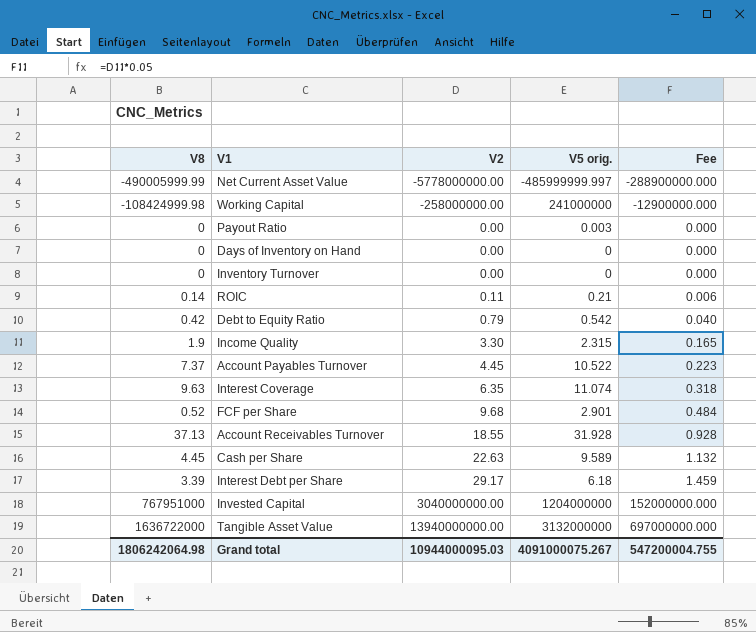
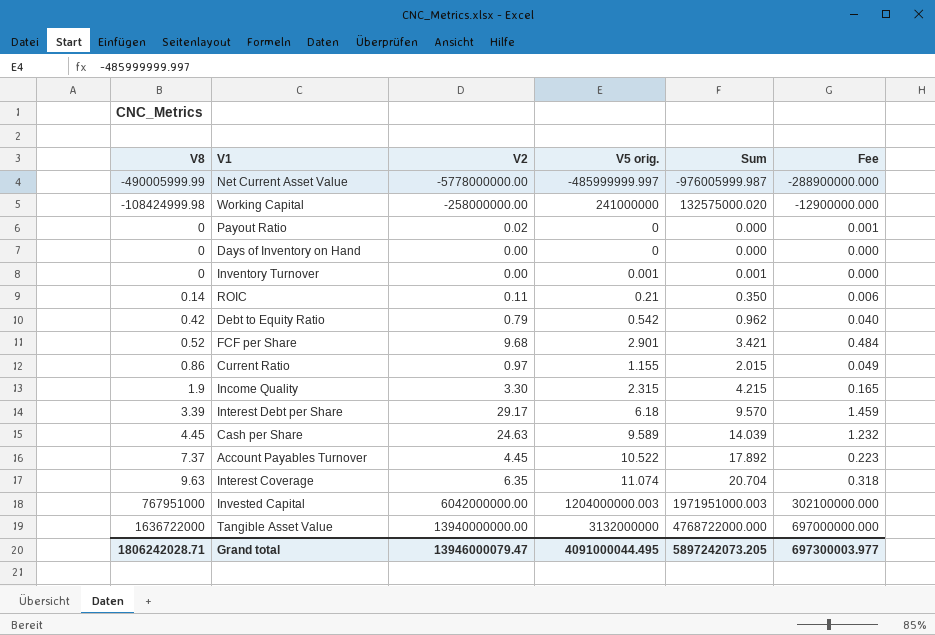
row order: V2 ascending -> V8 ascending
column Sum | formula: none -> [V8] + [V5 orig.]
row Account Receivables Turnover: 37.13 | 18.55 | 31.928 | 0.928 -> none
Payout Ratio | V2: 0.00 -> 0.02
Payout Ratio | V5 orig.: 0.003 -> 0
Payout Ratio | Fee: 0.000 -> 0.001
Inventory Turnover | V5 orig.: 0 -> 0.001
row Current Ratio: none -> 0.86 | 0.97 | 1.155 | 2.015 | 0.049
Cash per Share | V2: 22.63 -> 24.63
Cash per Share | Fee: 1.132 -> 1.232
Invested Capital | V2: 3040000000.00 -> 6042000000.00
Invested Capital | V5 orig.: 1204000000 -> 1204000000.003
Invested Capital | Fee: 152000000.000 -> 302100000.000
Grand total | V8: 1806242064.98 -> 1806242028.71
Grand total | V2: 10944000095.03 -> 13946000079.47
Grand total | V5 orig.: 4091000075.267 -> 4091000044.495
Grand total | Fee: 547200004.755 -> 697300003.977

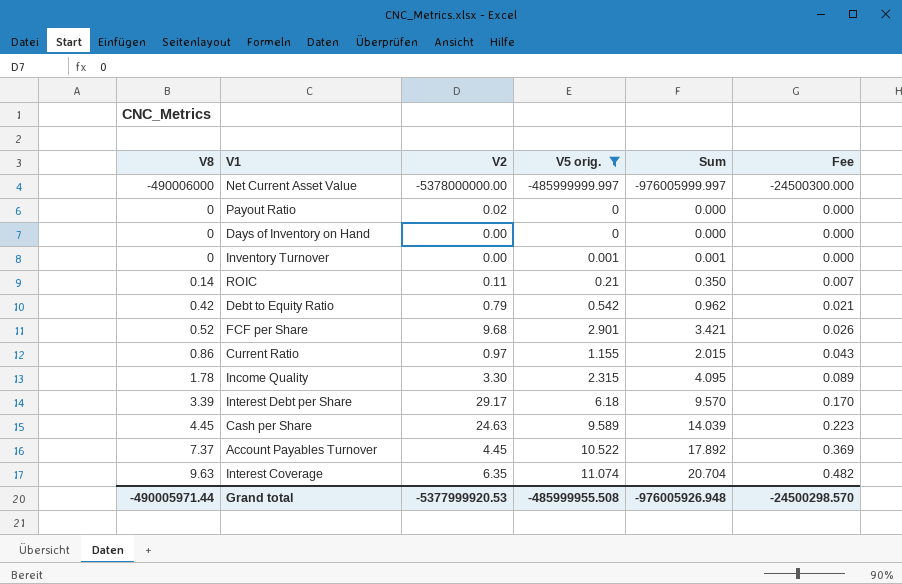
filter: none -> V5 orig. <= 11.074
column Fee | formula: [V2] * 0.05 -> [V8] * 0.05
Net Current Asset Value | V8: -490005999.99 -> -490006000
Net Current Asset Value | V2: -5778000000.00 -> -5378000000.00
Net Current Asset Value | Sum: -976005999.987 -> -976005999.997
Income Quality | V8: 1.9 -> 1.78
Income Quality | Sum: 4.215 -> 4.095
Grand total | V8: 1806242028.71 -> -490005971.44
Grand total | V2: 13946000079.47 -> -5377999920.53
Grand total | V5 orig.: 4091000044.495 -> -485999955.508
Grand total | Sum: 5897242073.205 -> -976005926.948
Grand total | Fee: 697300003.977 -> -24500298.570

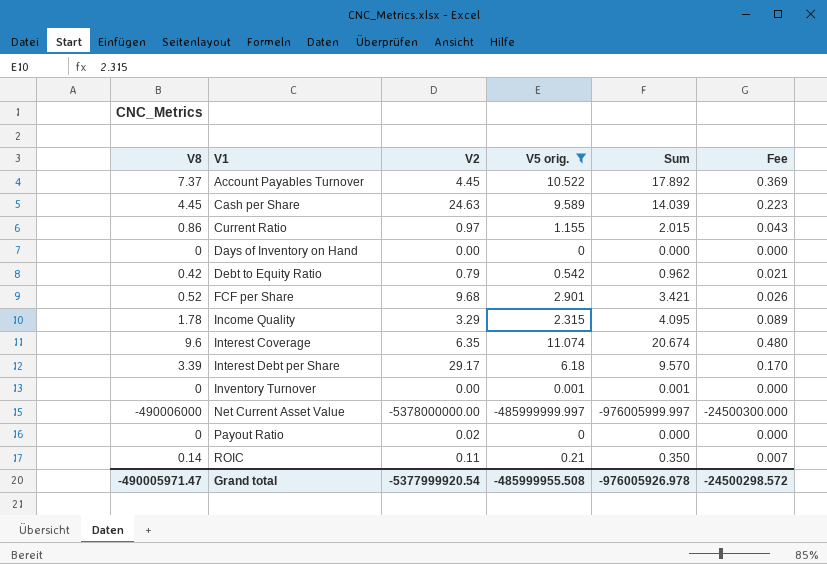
row order: V8 ascending -> V1 ascending
Income Quality | V2: 3.30 -> 3.29
Interest Coverage | V8: 9.63 -> 9.6
Interest Coverage | Sum: 20.704 -> 20.674
Interest Coverage | Fee: 0.482 -> 0.480
Grand total | V8: -490005971.44 -> -490005971.47
Grand total | V2: -5377999920.53 -> -5377999920.54
Grand total | Sum: -976005926.948 -> -976005926.978
Grand total | Fee: -24500298.570 -> -24500298.572

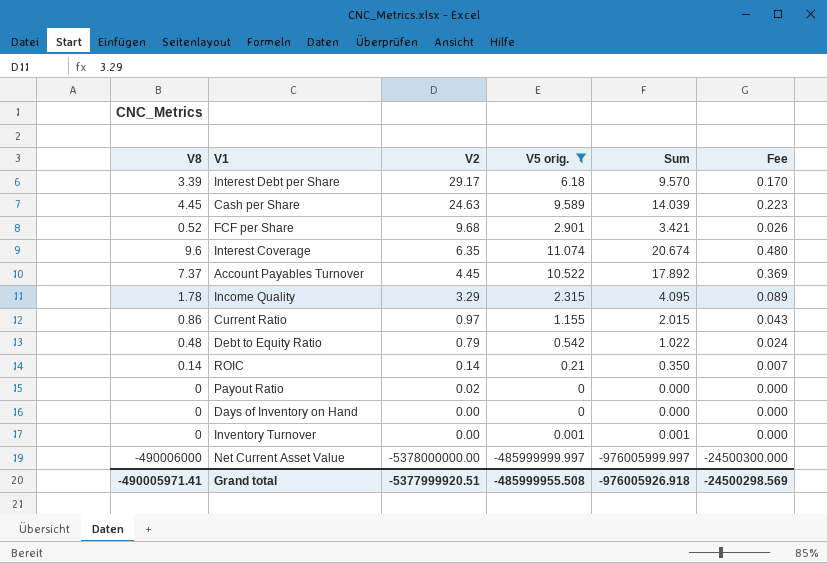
row order: V1 ascending -> V2 descending
Debt to Equity Ratio | V8: 0.42 -> 0.48
Debt to Equity Ratio | Sum: 0.962 -> 1.022
Debt to Equity Ratio | Fee: 0.021 -> 0.024
ROIC | V2: 0.11 -> 0.14
Grand total | V8: -490005971.47 -> -490005971.41
Grand total | V2: -5377999920.54 -> -5377999920.51
Grand total | Sum: -976005926.978 -> -976005926.918
Grand total | Fee: -24500298.572 -> -24500298.569

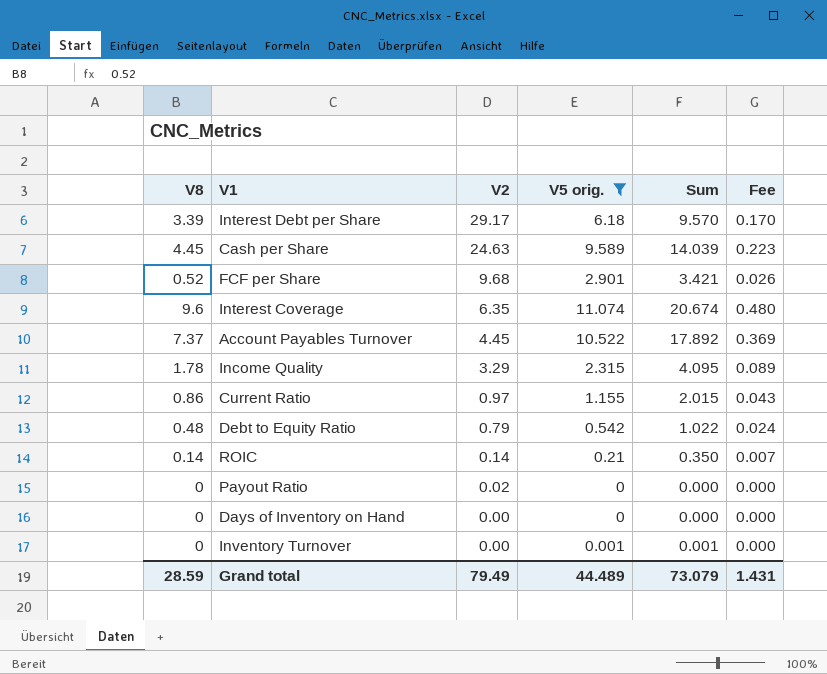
row Net Current Asset Value: -490006000 | -5378000000.00 | -485999999.997 | -976005999.997 | -24500300.000 -> none
Grand total | V8: -490005971.41 -> 28.59
Grand total | V2: -5377999920.51 -> 79.49
Grand total | V5 orig.: -485999955.508 -> 44.489
Grand total | Sum: -976005926.918 -> 73.079
Grand total | Fee: -24500298.569 -> 1.431

